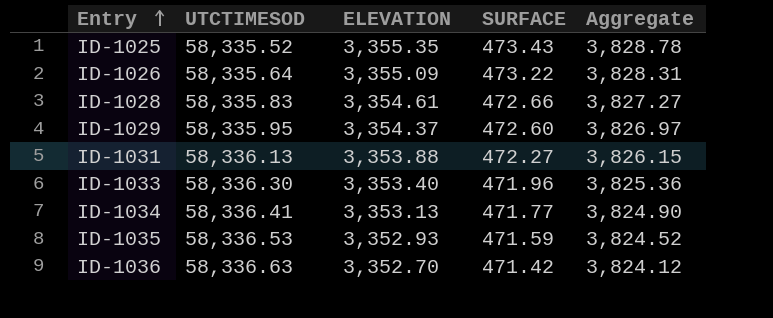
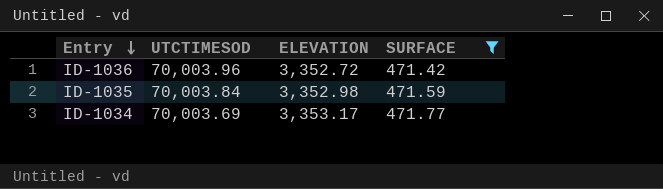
filter: none -> SURFACE <= 471.77
row order: Entry ascending -> Entry descending
column Aggregate | formula: [ELEVATION] + [SURFACE] -> none
ID-1036 | UTCTIMESOD: 58,336.63 -> 70,003.96
ID-1036 | ELEVATION: 3,352.70 -> 3,352.72
ID-1035 | UTCTIMESOD: 58,336.53 -> 70,003.84
ID-1035 | ELEVATION: 3,352.93 -> 3,352.98
ID-1034 | UTCTIMESOD: 58,336.41 -> 70,003.69
ID-1034 | ELEVATION: 3,353.13 -> 3,353.17

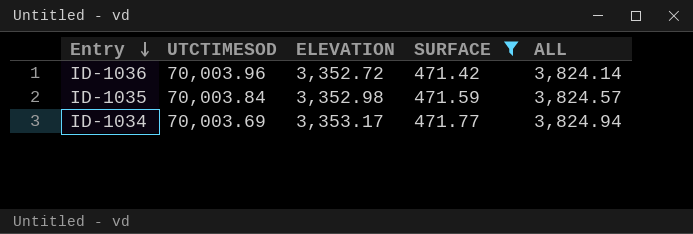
column ALL | formula: none -> [ELEVATION] + [SURFACE]

